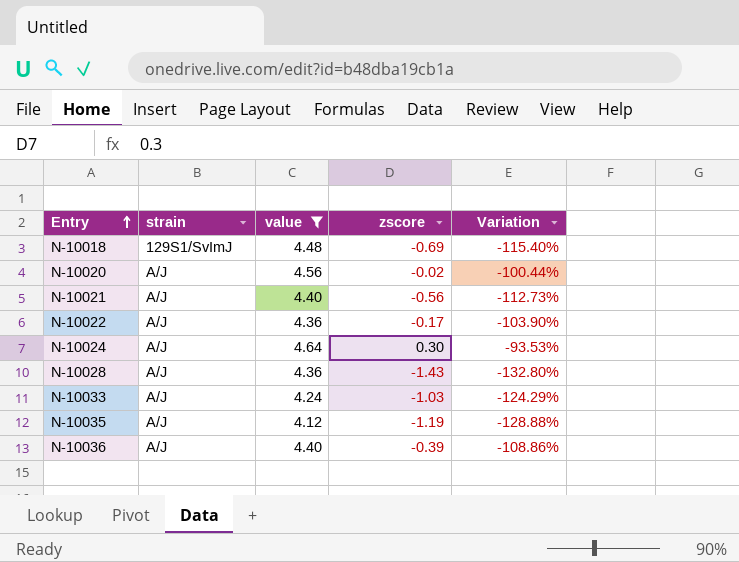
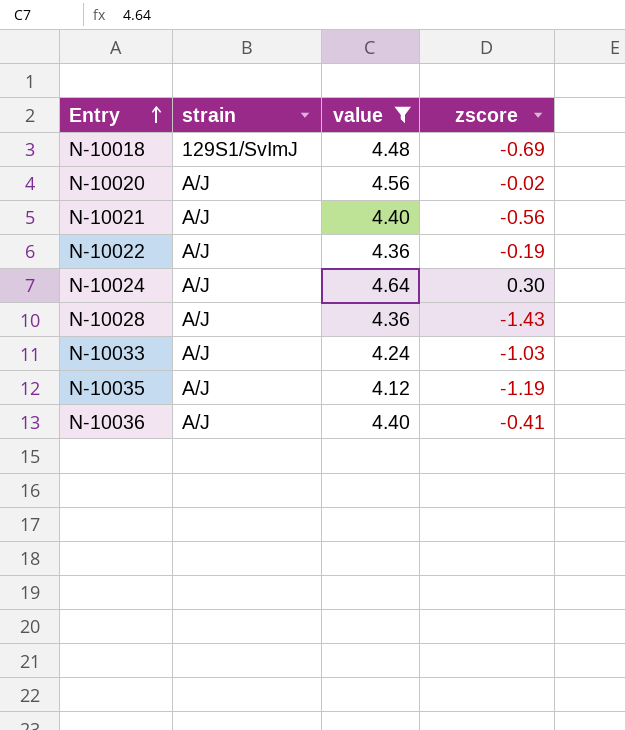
column Variation | formula: ([zscore] - [value]) / [value] -> none
N-10022 | zscore: -0.17 -> -0.19
N-10036 | zscore: -0.39 -> -0.41

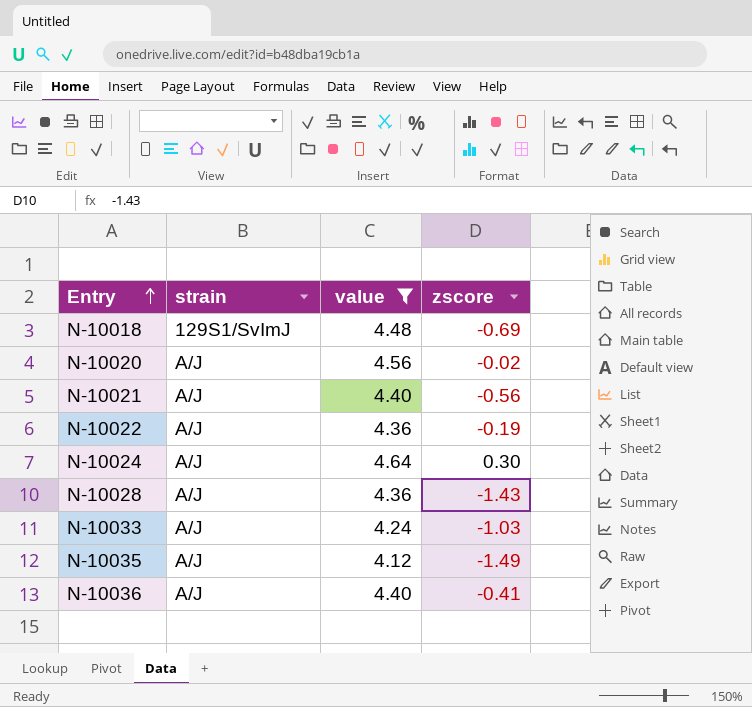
N-10035 | zscore: -1.19 -> -1.49

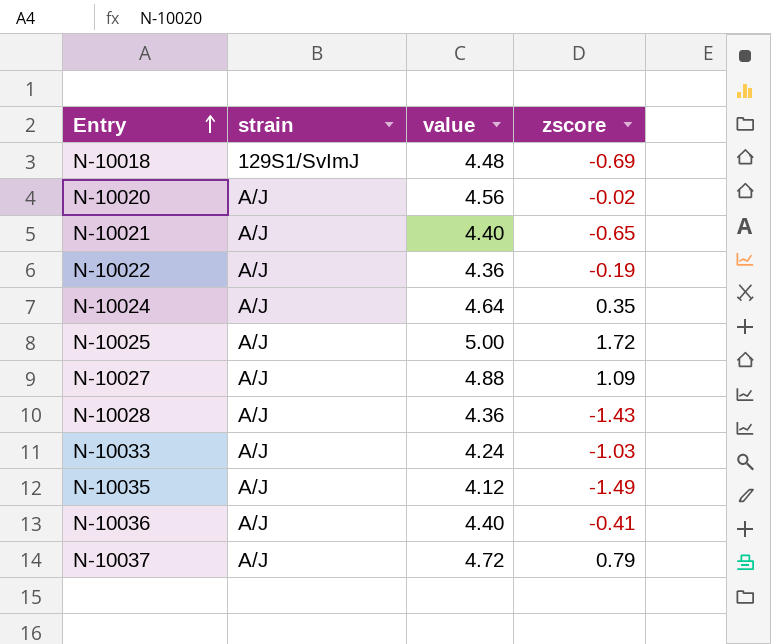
filter: value <= 4.64 -> none
N-10021 | zscore: -0.56 -> -0.65
N-10024 | zscore: 0.30 -> 0.35

